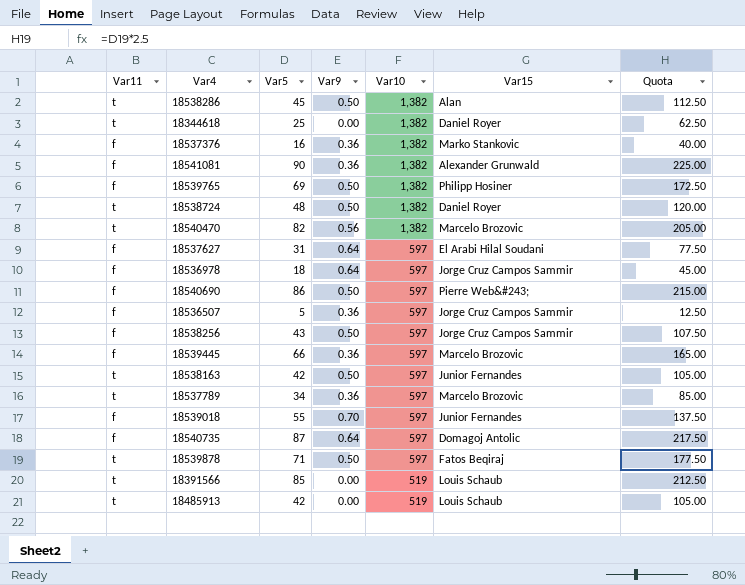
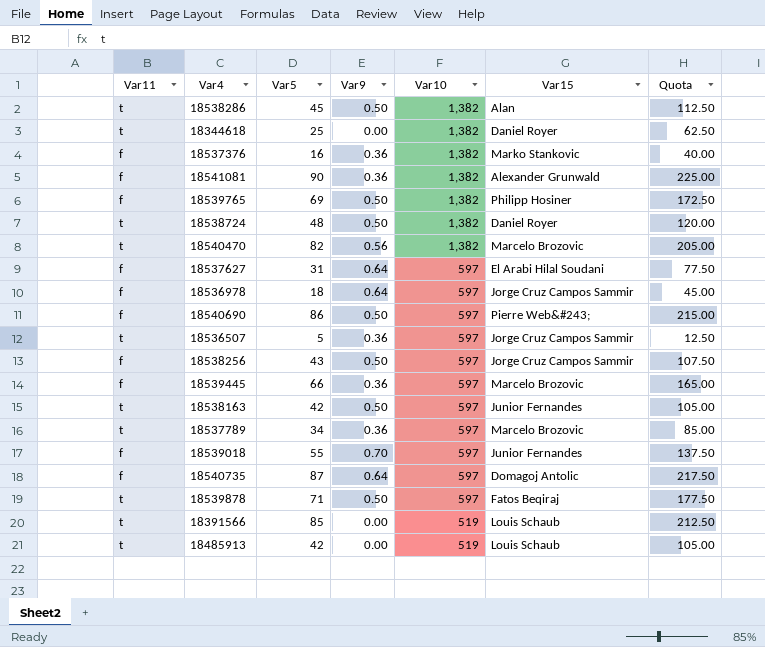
18536507 | Var11: f -> t

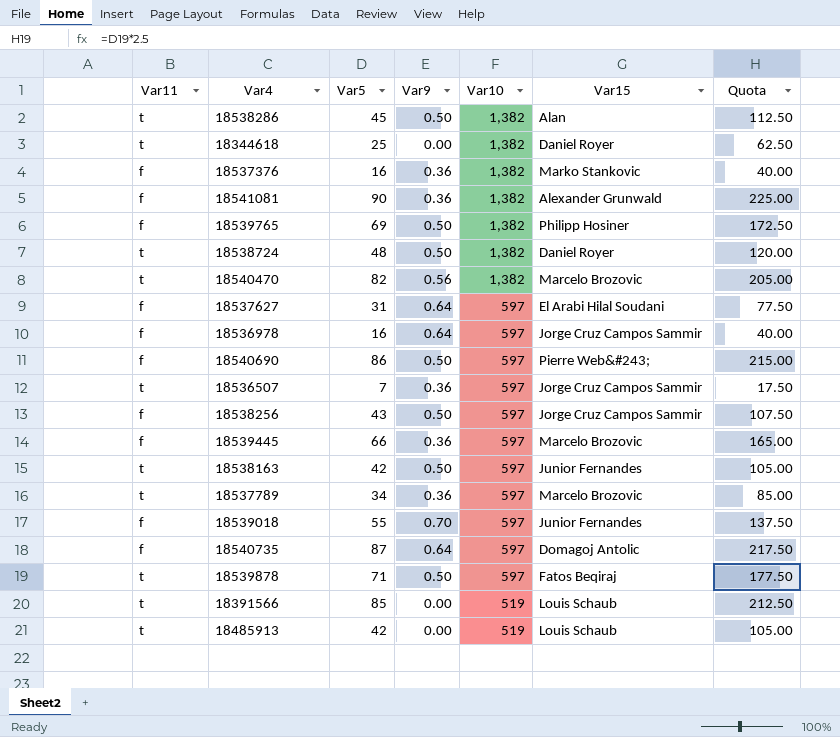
18536978 | Var5: 18 -> 16
18536978 | Quota: 45.00 -> 40.00
18536507 | Var5: 5 -> 7
18536507 | Quota: 12.50 -> 17.50

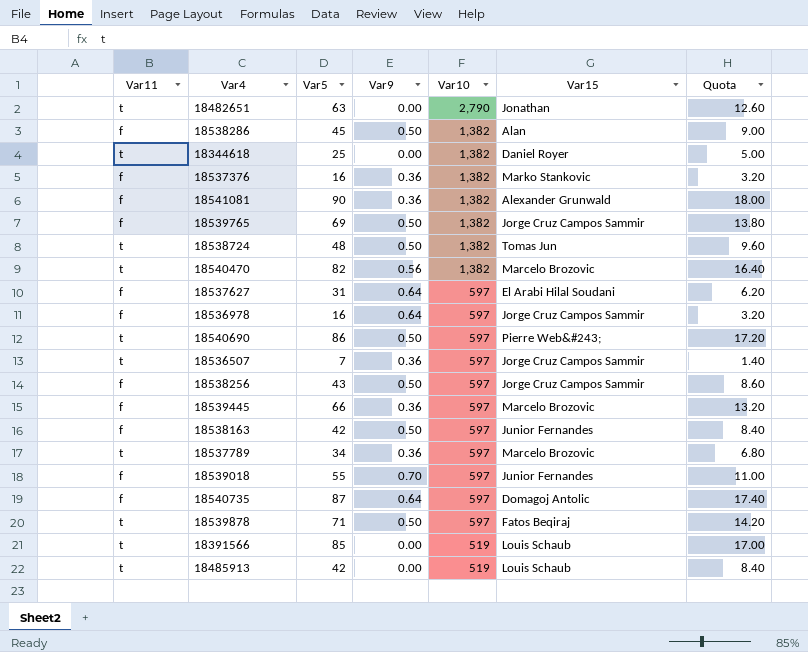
column Quota | formula: [Var5] * 2.5 -> [Var5] * 0.2
row 18482651: none -> t | 63 | 0.00 | 2,790 | Jonathan | 12.60
18538286 | Var11: t -> f
18539765 | Var15: Philipp Hosiner -> Jorge Cruz Campos Sammir
18538724 | Var15: Daniel Royer -> Tomas Jun
18540690 | Var11: f -> t
18538163 | Var11: t -> f

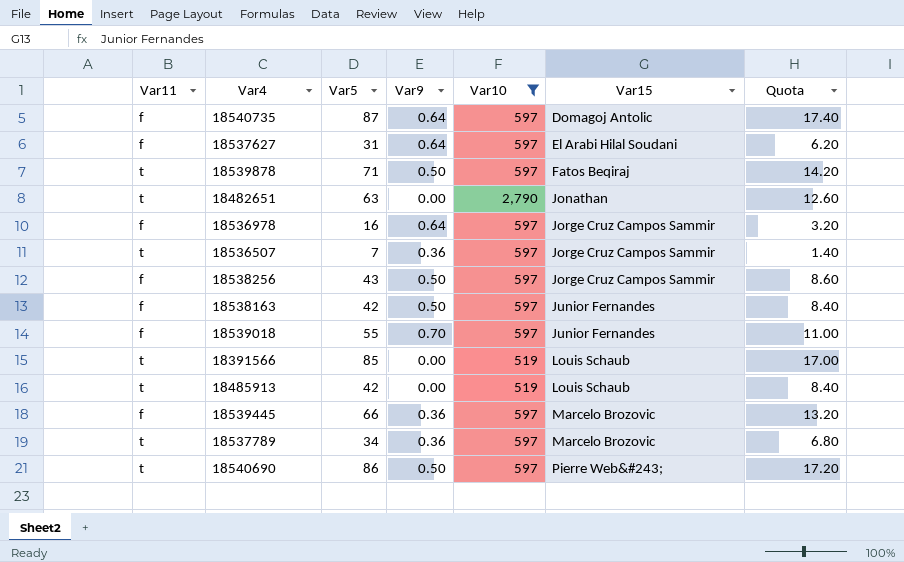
filter: none -> Var10 != 1,382
row order: Var10 descending -> Var15 ascending

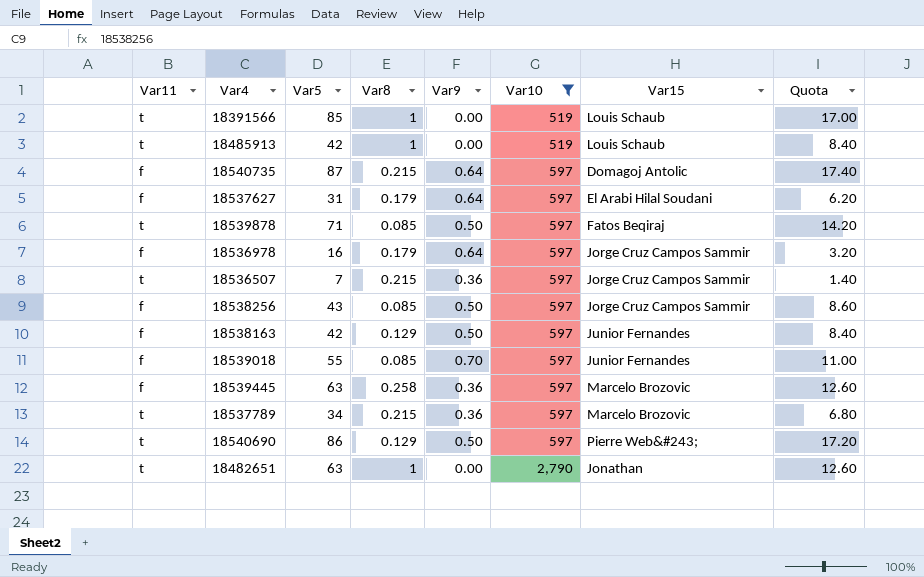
row order: Var15 ascending -> Var10 ascending
column Var8 | position: none -> 4
18539445 | Var5: 66 -> 63
18539445 | Quota: 13.20 -> 12.60

